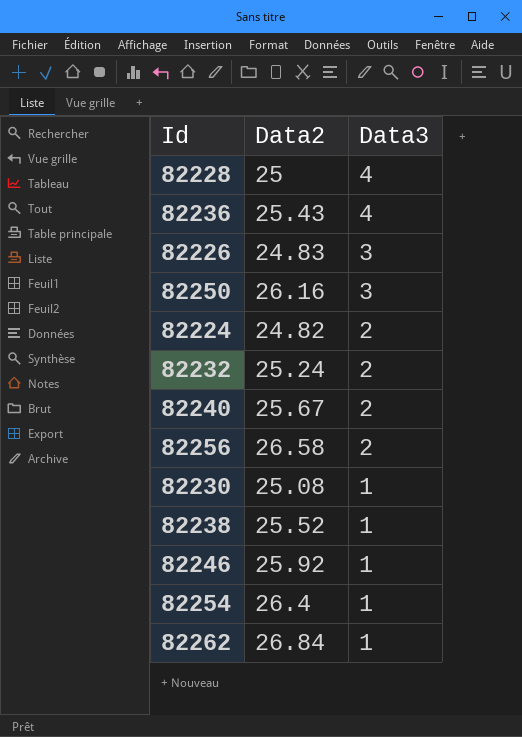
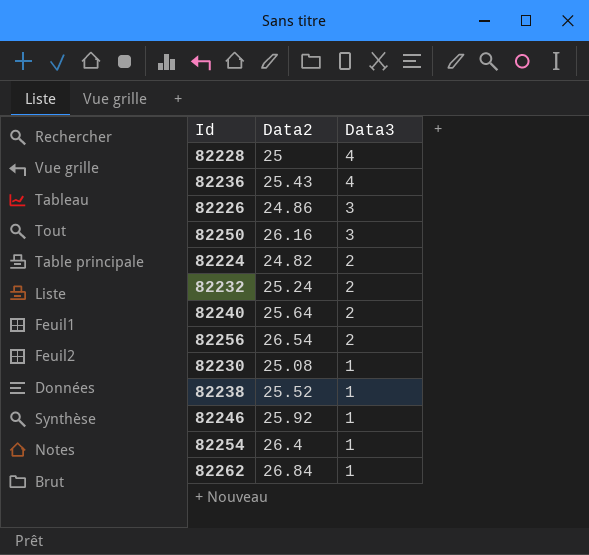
82226 | Data2: 24.83 -> 24.86
82240 | Data2: 25.67 -> 25.64
82256 | Data2: 26.58 -> 26.54

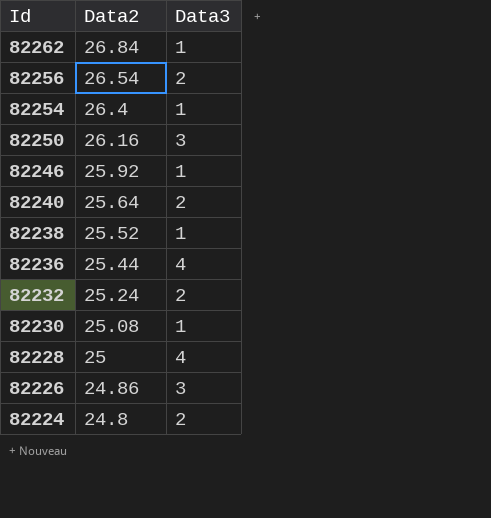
row order: Data3 descending -> Id descending
82236 | Data2: 25.43 -> 25.44
82224 | Data2: 24.82 -> 24.8

